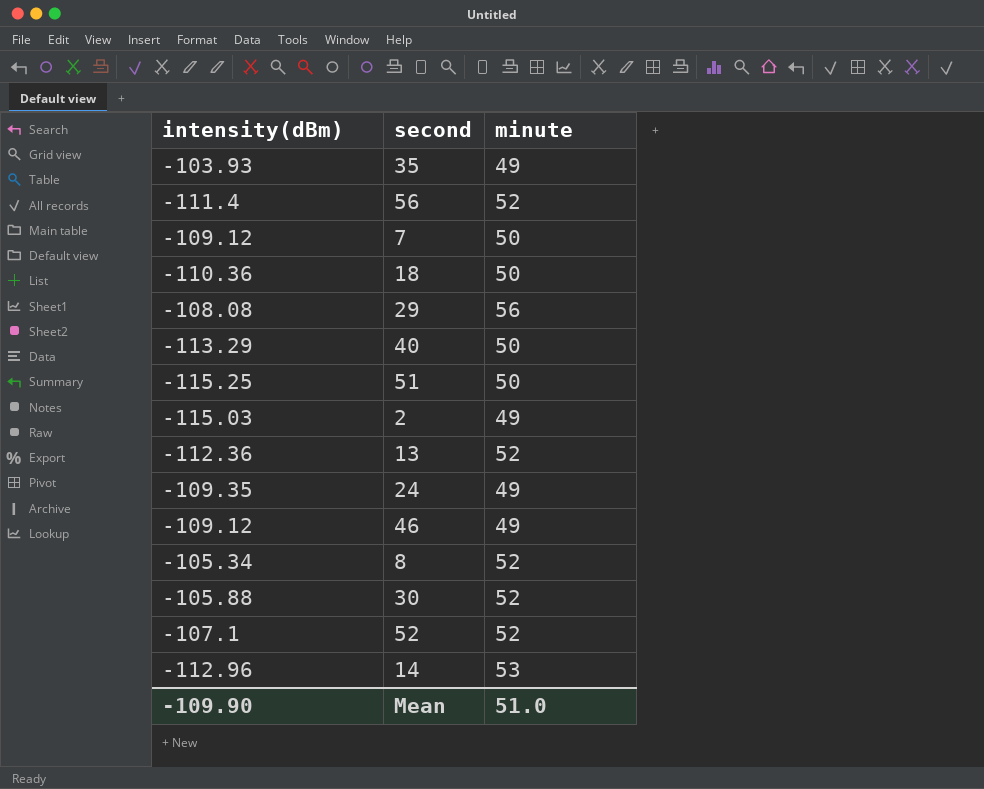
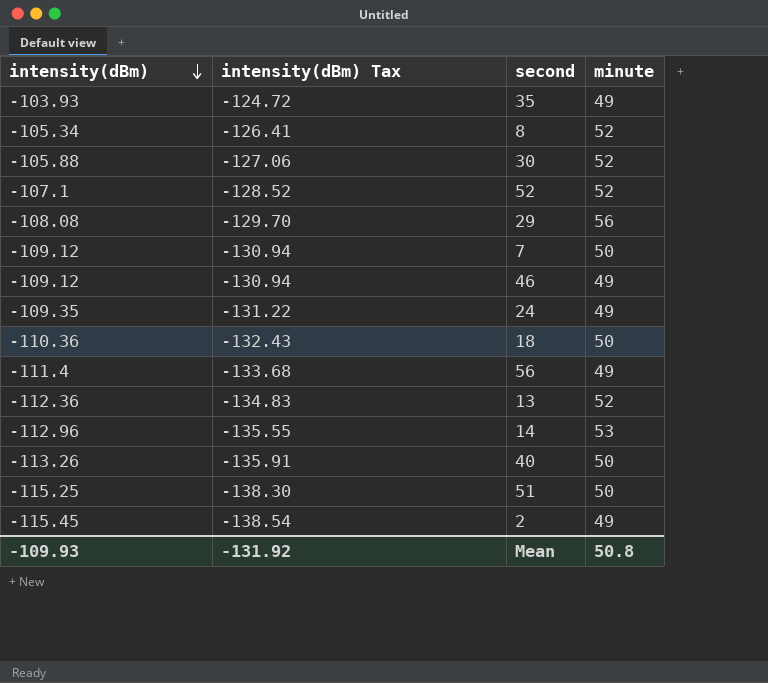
row order: none -> intensity(dBm) descending
column intensity(dBm) Tax | formula: none -> [intensity(dBm)] * 1.2
56 | minute: 52 -> 49
40 | intensity(dBm): -113.29 -> -113.26
2 | intensity(dBm): -115.03 -> -115.45
Mean | intensity(dBm): -109.90 -> -109.93
Mean | minute: 51.0 -> 50.8

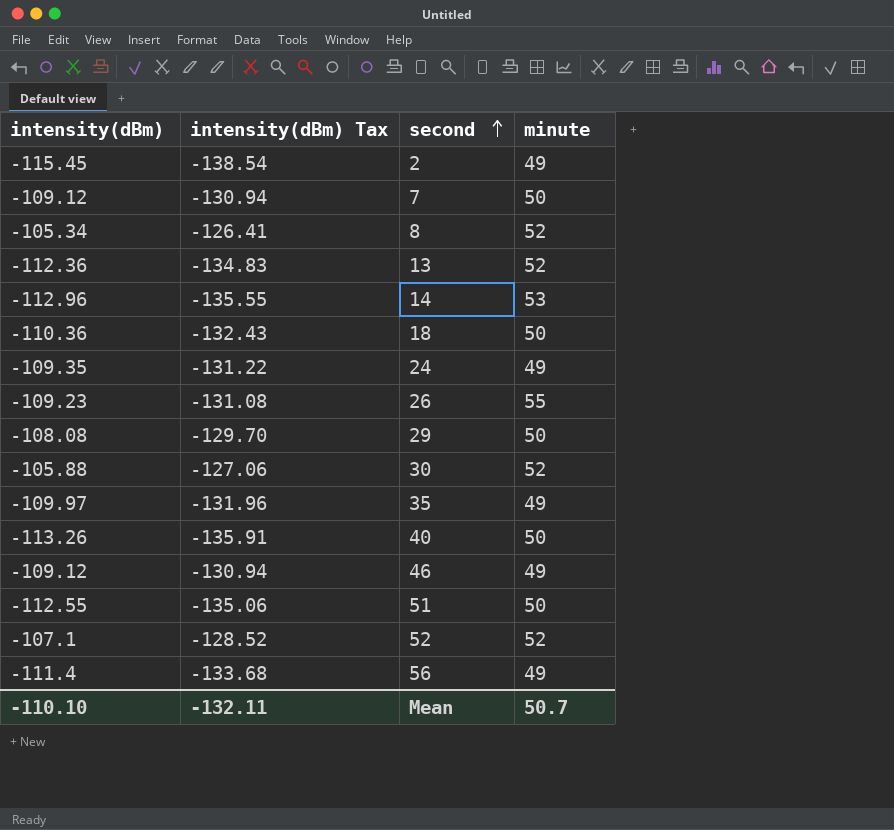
row order: intensity(dBm) descending -> second ascending
row 26: none -> -109.23 | -131.08 | 55
29 | minute: 56 -> 50
35 | intensity(dBm): -103.93 -> -109.97
35 | intensity(dBm) Tax: -124.72 -> -131.96
51 | intensity(dBm): -115.25 -> -112.55
51 | intensity(dBm) Tax: -138.30 -> -135.06
Mean | intensity(dBm): -109.93 -> -110.10
Mean | intensity(dBm) Tax: -131.92 -> -132.11
Mean | minute: 50.8 -> 50.7

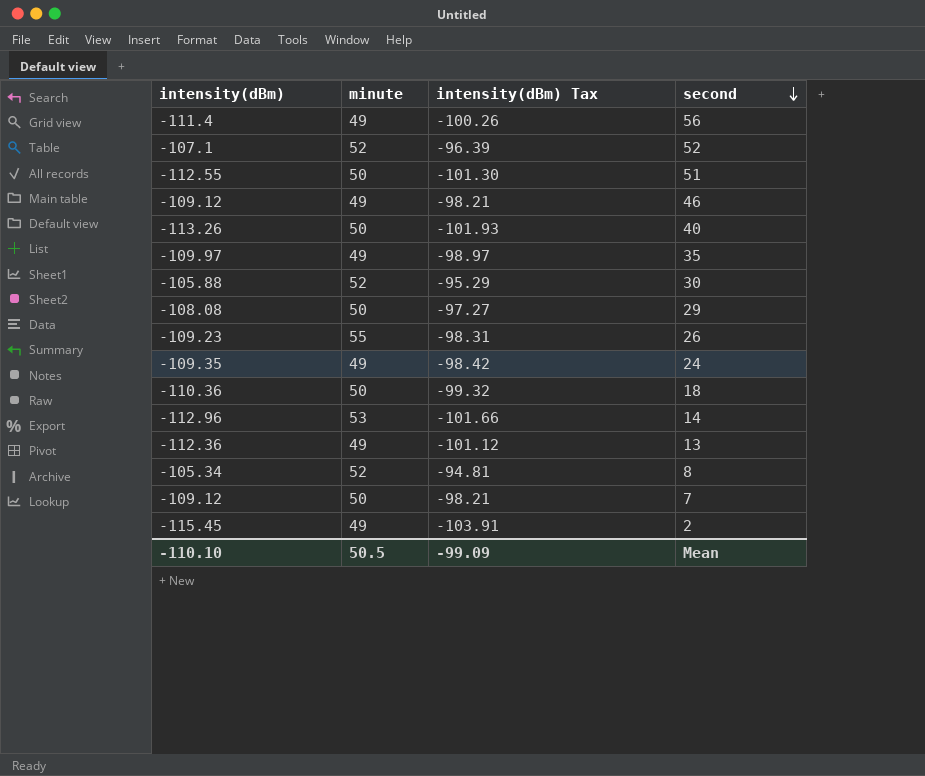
row order: second ascending -> second descending
column minute | position: 4 -> 2
column intensity(dBm) Tax | formula: [intensity(dBm)] * 1.2 -> [intensity(dBm)] * 0.9
13 | minute: 52 -> 49
Mean | minute: 50.7 -> 50.5
Mean | intensity(dBm) Tax: -132.11 -> -99.09

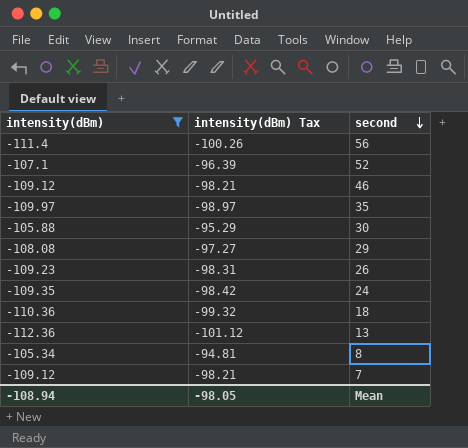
filter: none -> intensity(dBm) >= -112.36
column minute | position: 2 -> none
Mean | intensity(dBm): -110.10 -> -108.94
Mean | intensity(dBm) Tax: -99.09 -> -98.05

